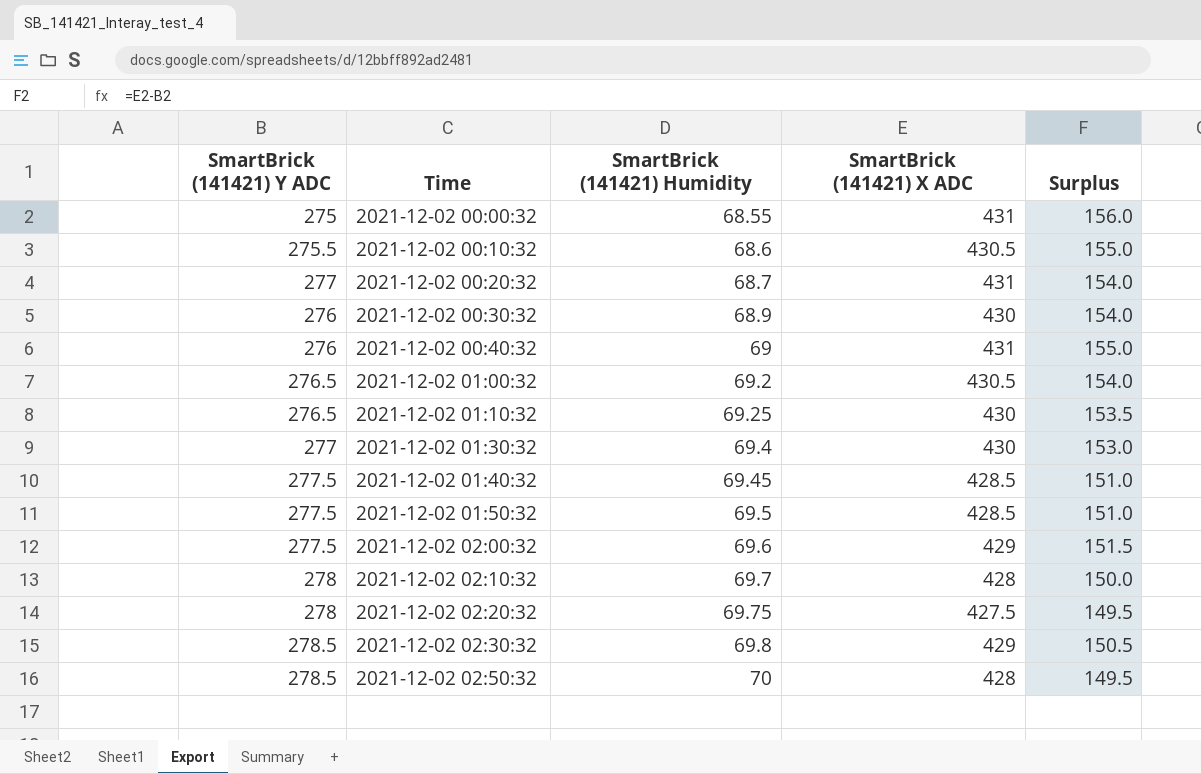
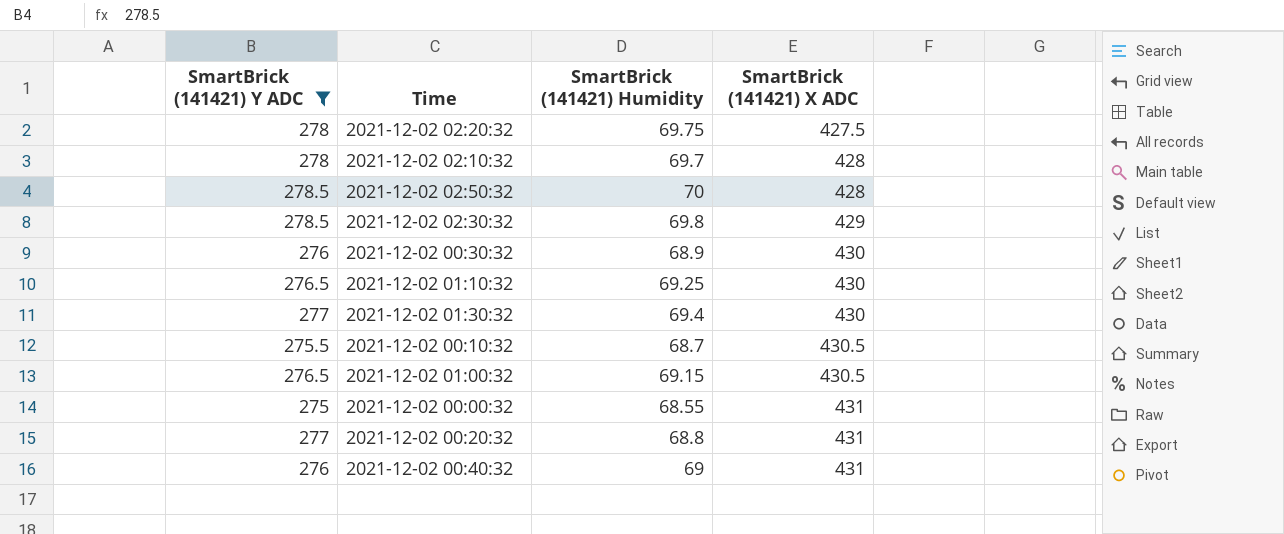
filter: none -> SmartBrick (141421) Y ADC != 277.5
row order: Time ascending -> SmartBrick (141421) X ADC ascending
column Surplus | formula: [SmartBrick (141421) X ADC] - [SmartBrick (141421) Y ADC] -> none
2021-12-02 00:10:32 | SmartBrick (141421) Humidity: 68.6 -> 68.7
2021-12-02 01:00:32 | SmartBrick (141421) Humidity: 69.2 -> 69.15
2021-12-02 00:20:32 | SmartBrick (141421) Humidity: 68.7 -> 68.8

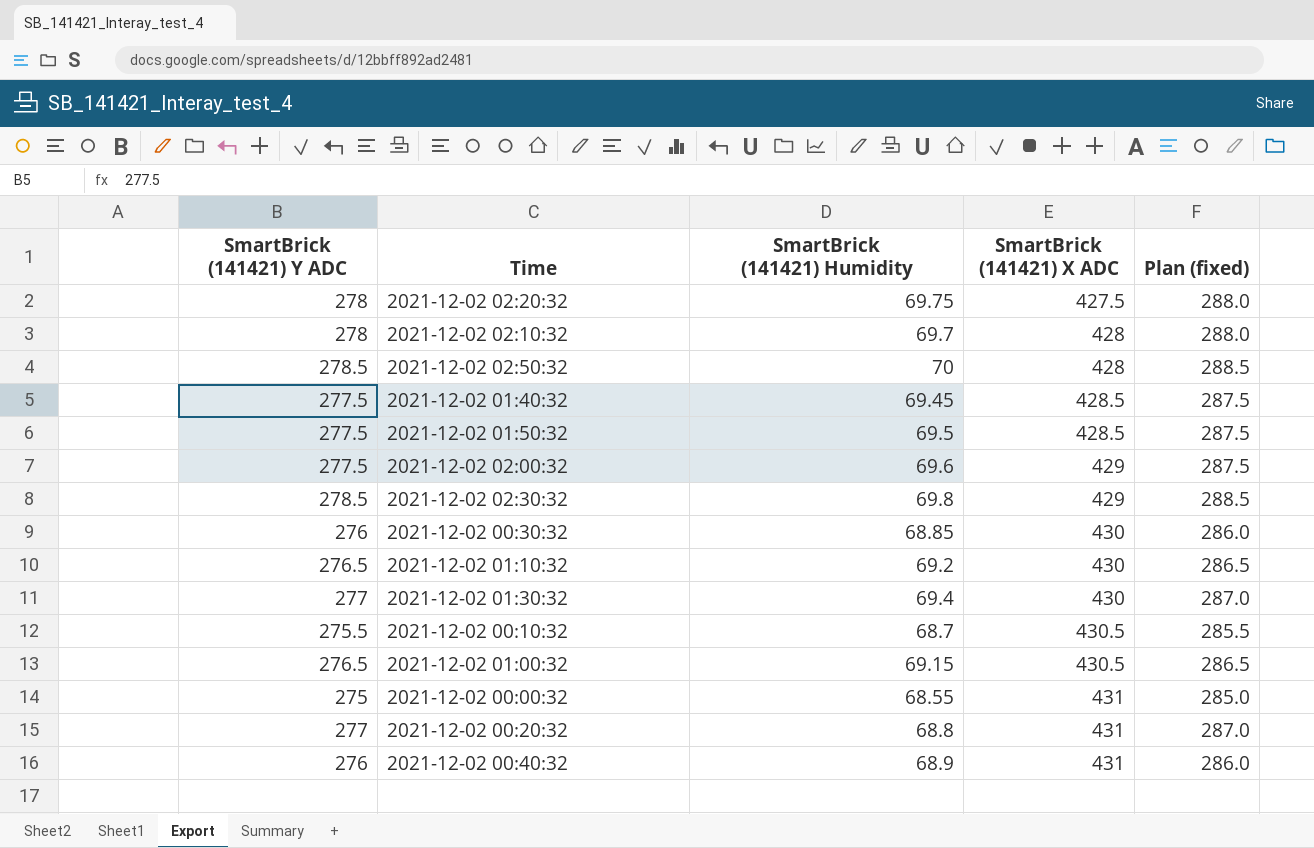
filter: SmartBrick (141421) Y ADC != 277.5 -> none
column Plan (fixed) | formula: none -> [SmartBrick (141421) Y ADC] + 10
2021-12-02 00:30:32 | SmartBrick (141421) Humidity: 68.9 -> 68.85
2021-12-02 01:10:32 | SmartBrick (141421) Humidity: 69.25 -> 69.2
2021-12-02 00:40:32 | SmartBrick (141421) Humidity: 69 -> 68.9

